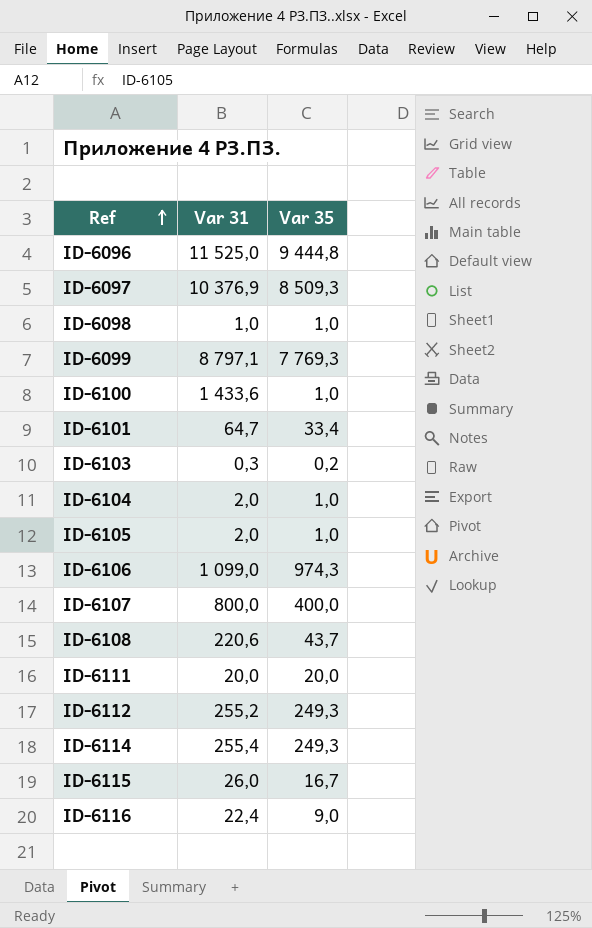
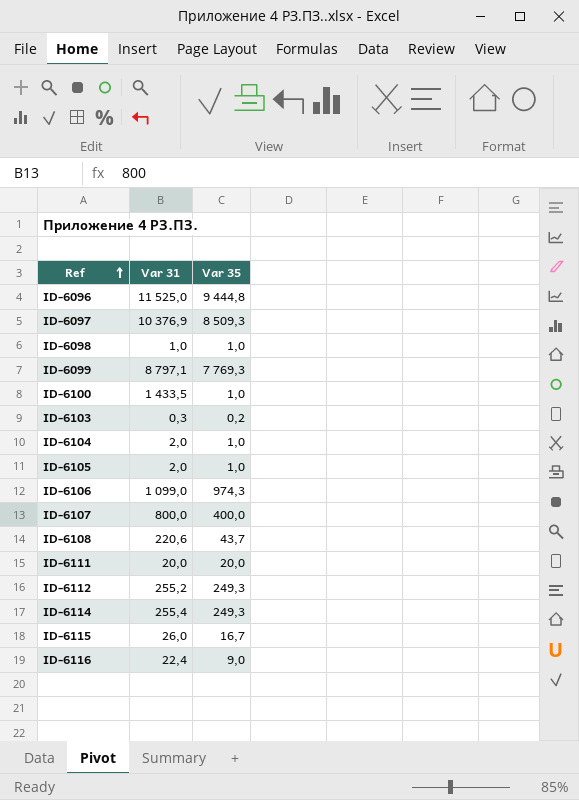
row ID-6101: 64,7 | 33,4 -> none
ID-6100 | Var 31: 1 433,6 -> 1 433,5

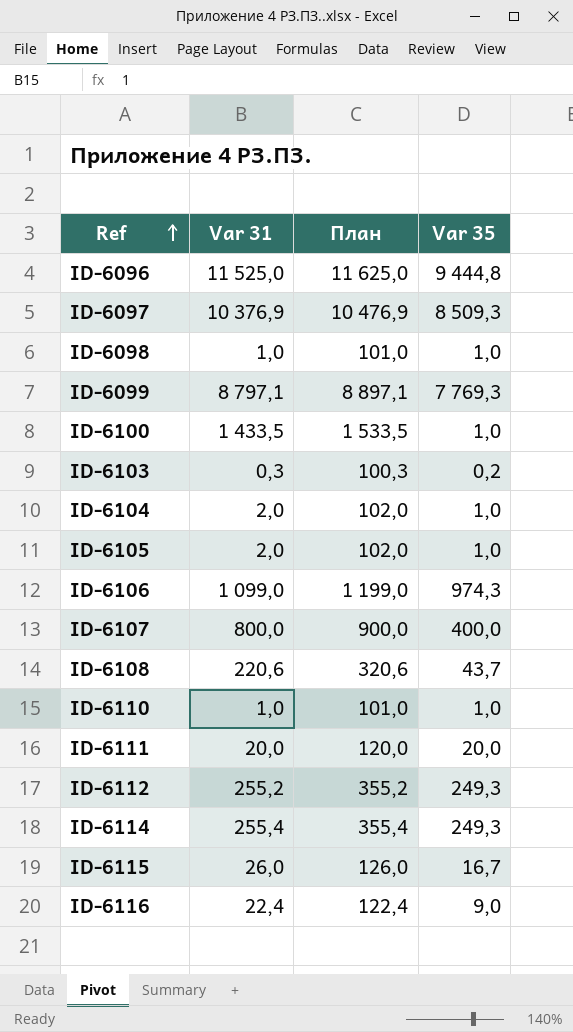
column План | formula: none -> [Var 31] + 100
row ID-6110: none -> 1,0 | 101,0 | 1,0

